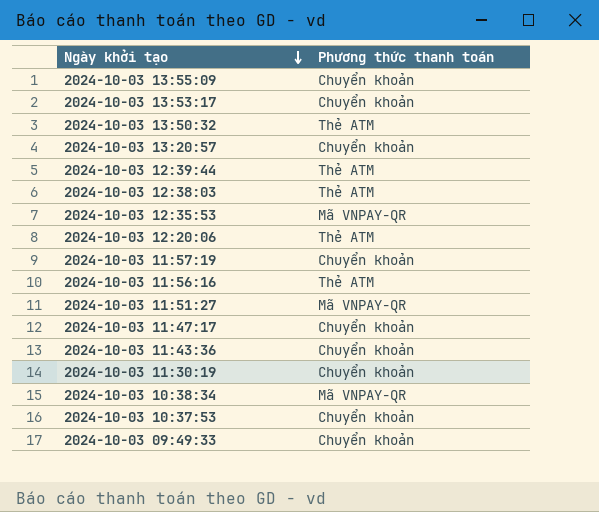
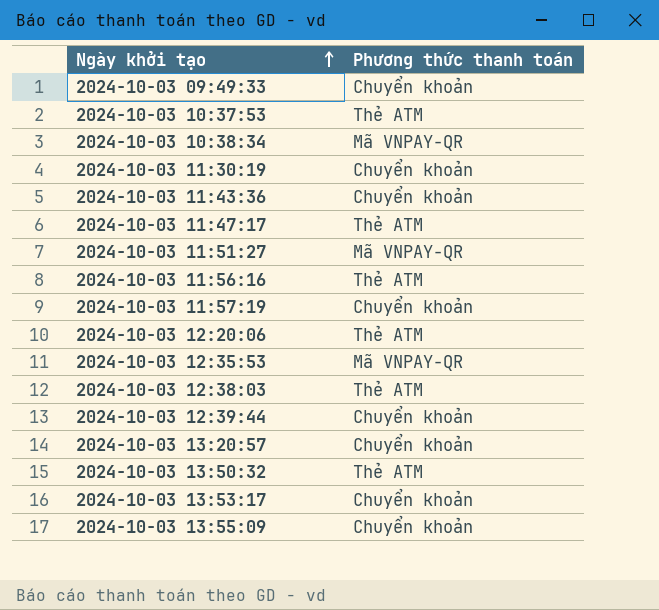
row order: Ngày khởi tạo descending -> Ngày khởi tạo ascending
2024-10-03 10:37:53 | Phương thức thanh toán: Chuyển khoản -> Thẻ ATM
2024-10-03 11:47:17 | Phương thức thanh toán: Chuyển khoản -> Thẻ ATM
2024-10-03 12:39:44 | Phương thức thanh toán: Thẻ ATM -> Chuyển khoản

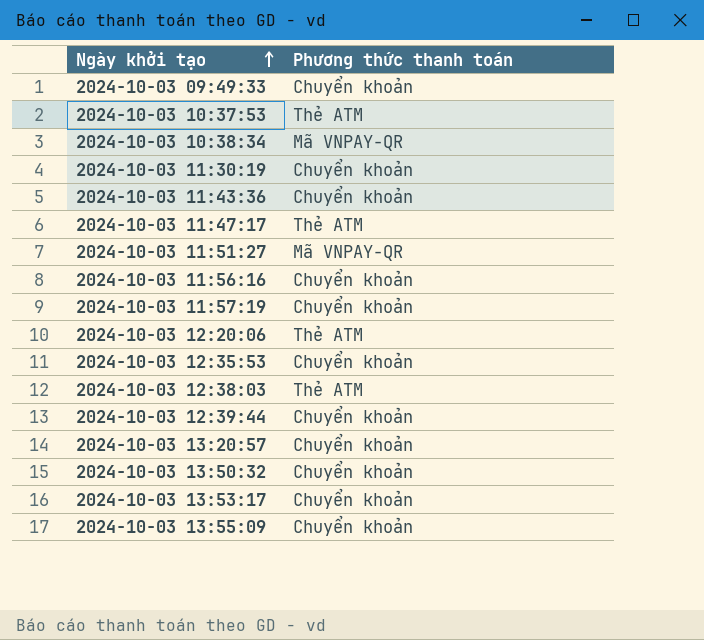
2024-10-03 11:56:16 | Phương thức thanh toán: Thẻ ATM -> Chuyển khoản
2024-10-03 12:35:53 | Phương thức thanh toán: Mã VNPAY-QR -> Chuyển khoản
2024-10-03 13:50:32 | Phương thức thanh toán: Thẻ ATM -> Chuyển khoản

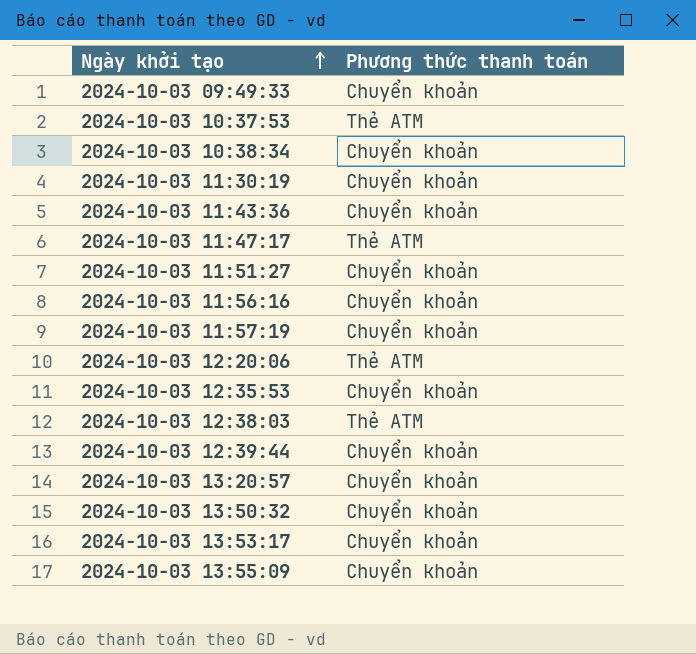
2024-10-03 10:38:34 | Phương thức thanh toán: Mã VNPAY-QR -> Chuyển khoản
2024-10-03 11:51:27 | Phương thức thanh toán: Mã VNPAY-QR -> Chuyển khoản

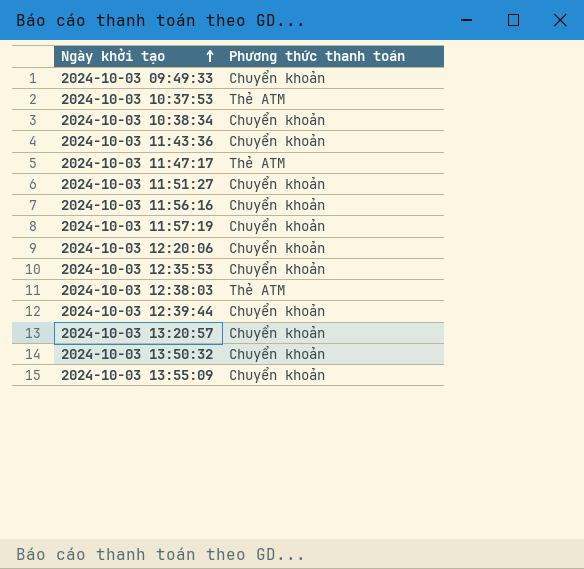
row 2024-10-03 11:30:19: Chuyển khoản -> none
row 2024-10-03 13:53:17: Chuyển khoản -> none
2024-10-03 12:20:06 | Phương thức thanh toán: Thẻ ATM -> Chuyển khoản

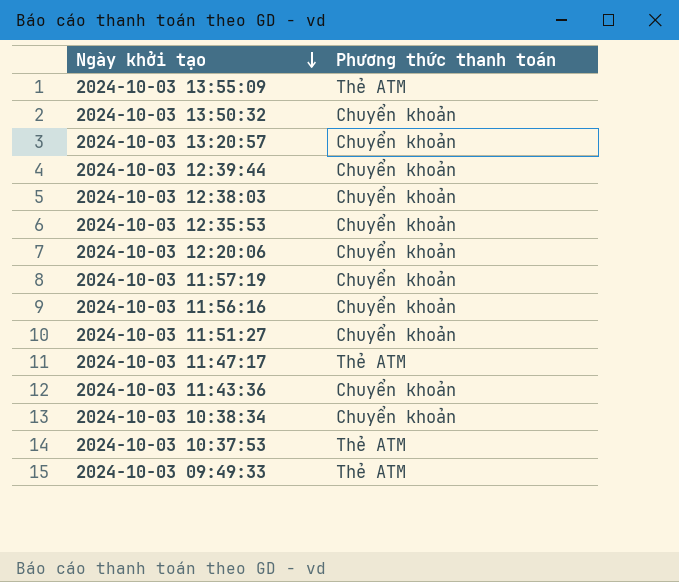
row order: Ngày khởi tạo ascending -> Ngày khởi tạo descending
2024-10-03 13:55:09 | Phương thức thanh toán: Chuyển khoản -> Thẻ ATM
2024-10-03 12:38:03 | Phương thức thanh toán: Thẻ ATM -> Chuyển khoản
2024-10-03 09:49:33 | Phương thức thanh toán: Chuyển khoản -> Thẻ ATM

